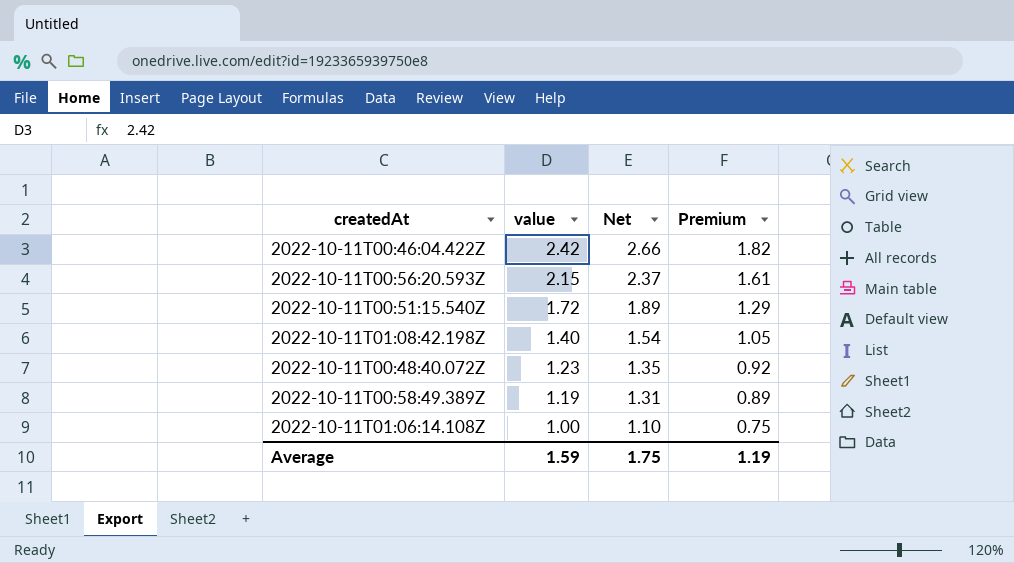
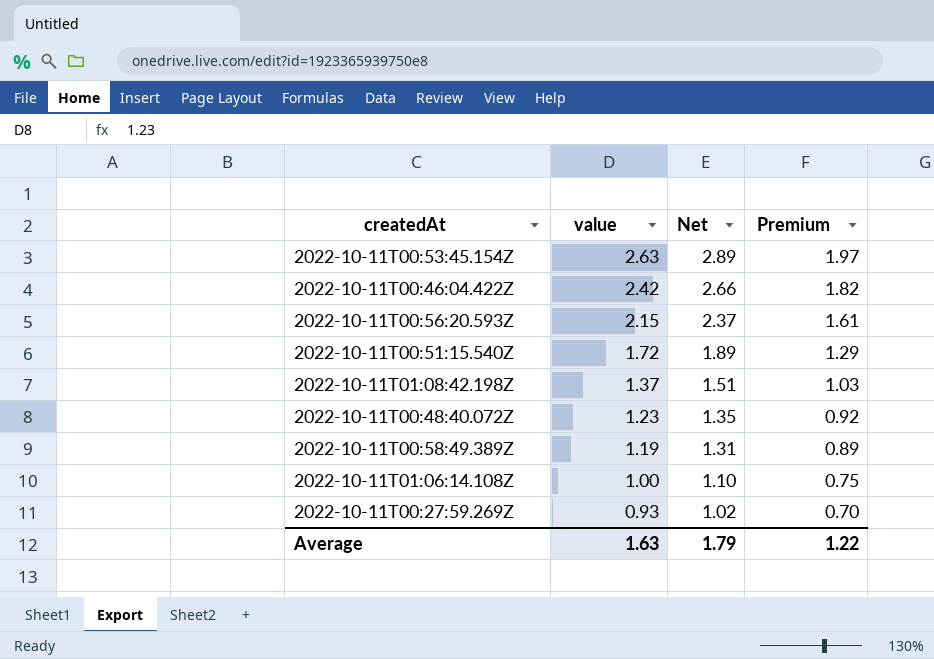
row 2022-10-11T00:53:45.154Z: none -> 2.63 | 2.89 | 1.97
2022-10-11T01:08:42.198Z | value: 1.40 -> 1.37
2022-10-11T01:08:42.198Z | Net: 1.54 -> 1.51
2022-10-11T01:08:42.198Z | Premium: 1.05 -> 1.03
row 2022-10-11T00:27:59.269Z: none -> 0.93 | 1.02 | 0.70
Average | value: 1.59 -> 1.63
Average | Net: 1.75 -> 1.79
Average | Premium: 1.19 -> 1.22

